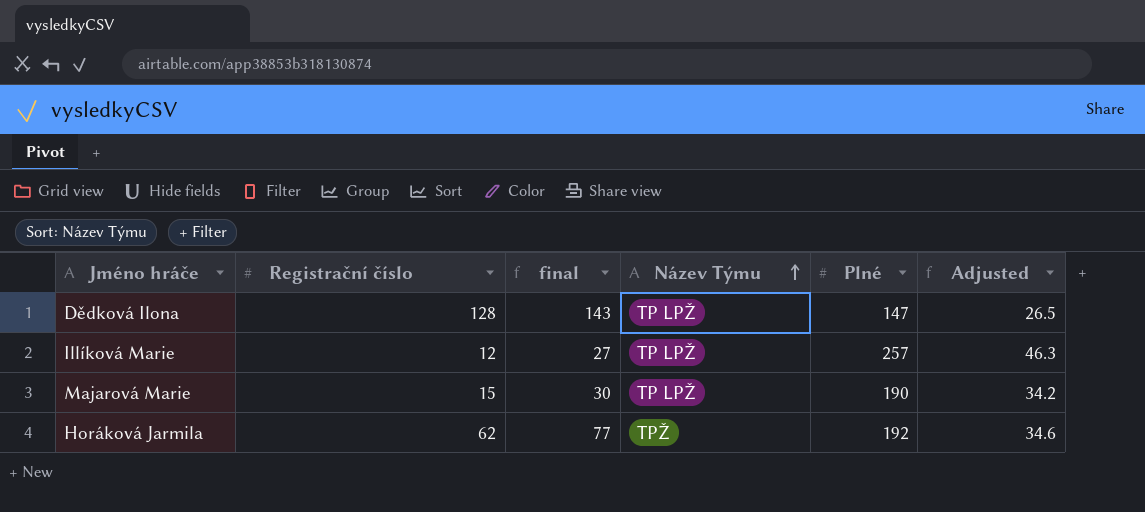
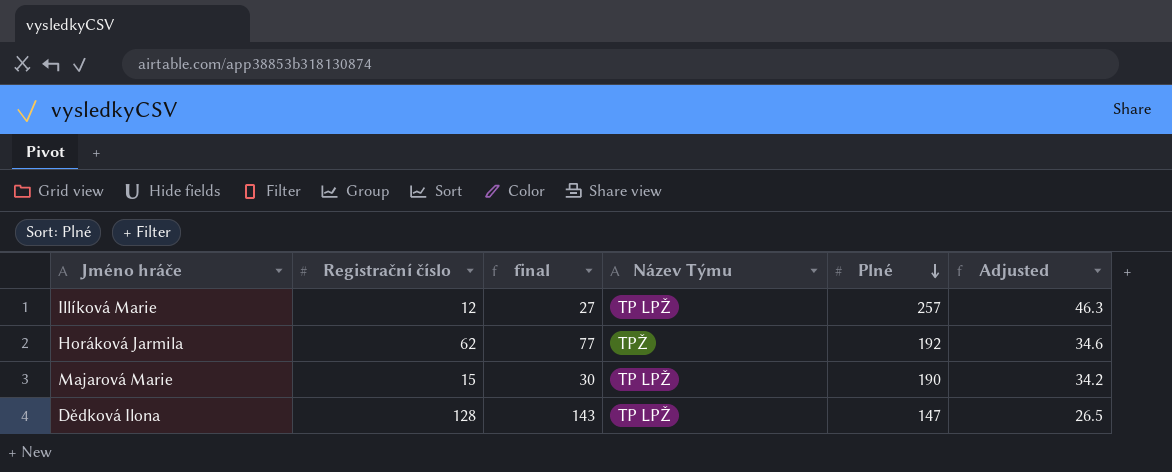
row order: Název Týmu ascending -> Plné descending

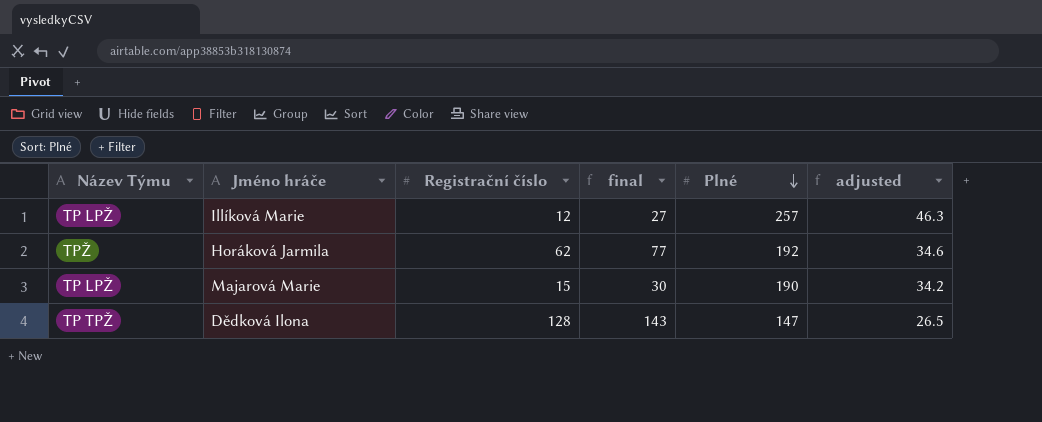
column Název Týmu | position: 4 -> 1
column name: Adjusted -> adjusted
Dědková Ilona | Název Týmu: TP LPŽ -> TP TPŽ

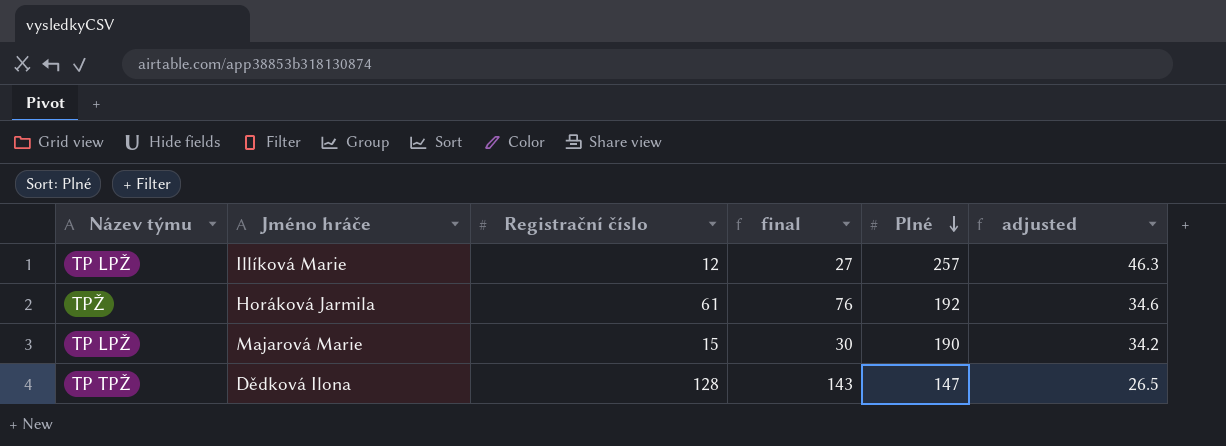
column name: Název Týmu -> Název týmu
Horáková Jarmila | Registrační číslo: 62 -> 61
Horáková Jarmila | final: 77 -> 76

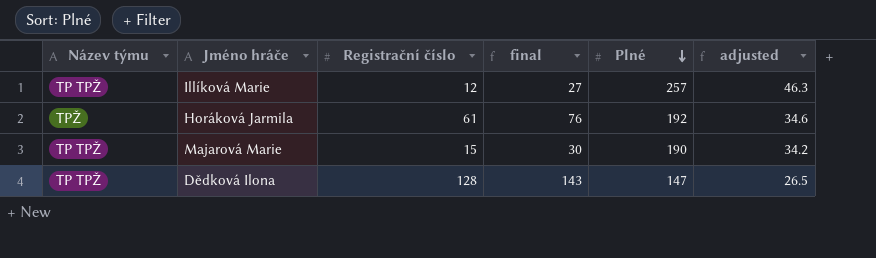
Illíková Marie | Název týmu: TP LPŽ -> TP TPŽ
Majarová Marie | Název týmu: TP LPŽ -> TP TPŽ

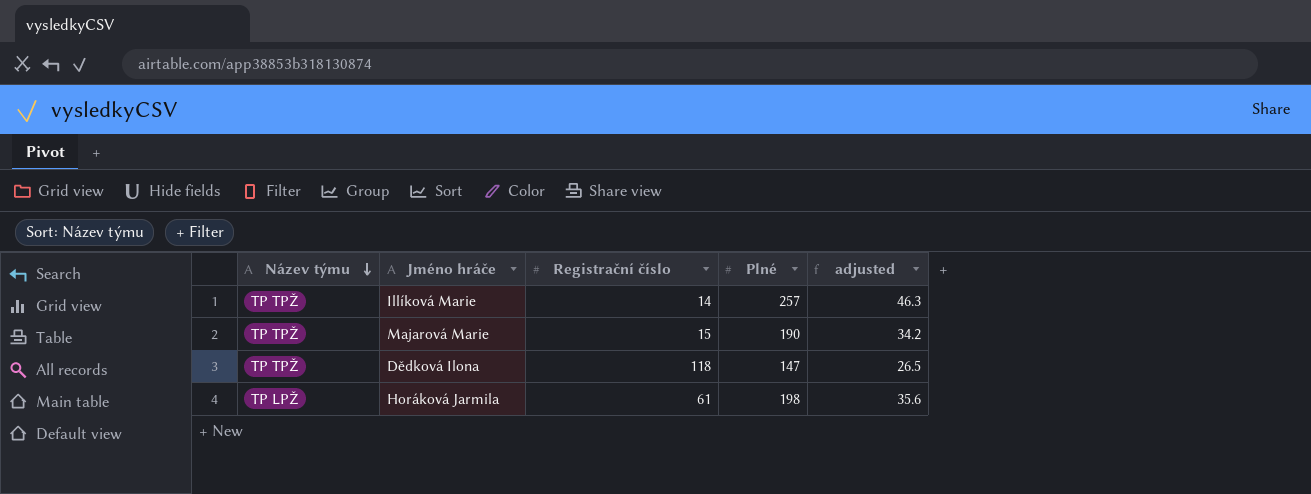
row order: Plné descending -> Název týmu descending
column final | formula: [Registrační číslo] + 15 -> none
Illíková Marie | Registrační číslo: 12 -> 14
Dědková Ilona | Registrační číslo: 128 -> 118
Horáková Jarmila | Název týmu: TPŽ -> TP LPŽ
Horáková Jarmila | Plné: 192 -> 198
Horáková Jarmila | adjusted: 34.6 -> 35.6

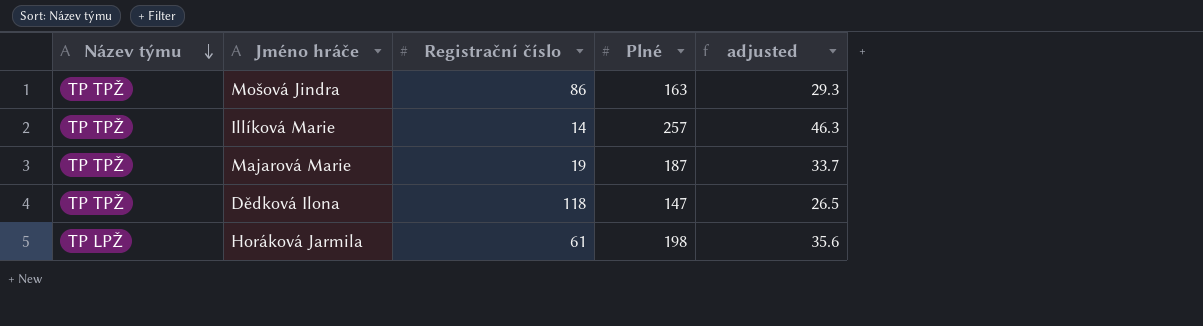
row Mošová Jindra: none -> TP TPŽ | 86 | 163 | 29.3
Majarová Marie | Registrační číslo: 15 -> 19
Majarová Marie | Plné: 190 -> 187
Majarová Marie | adjusted: 34.2 -> 33.7

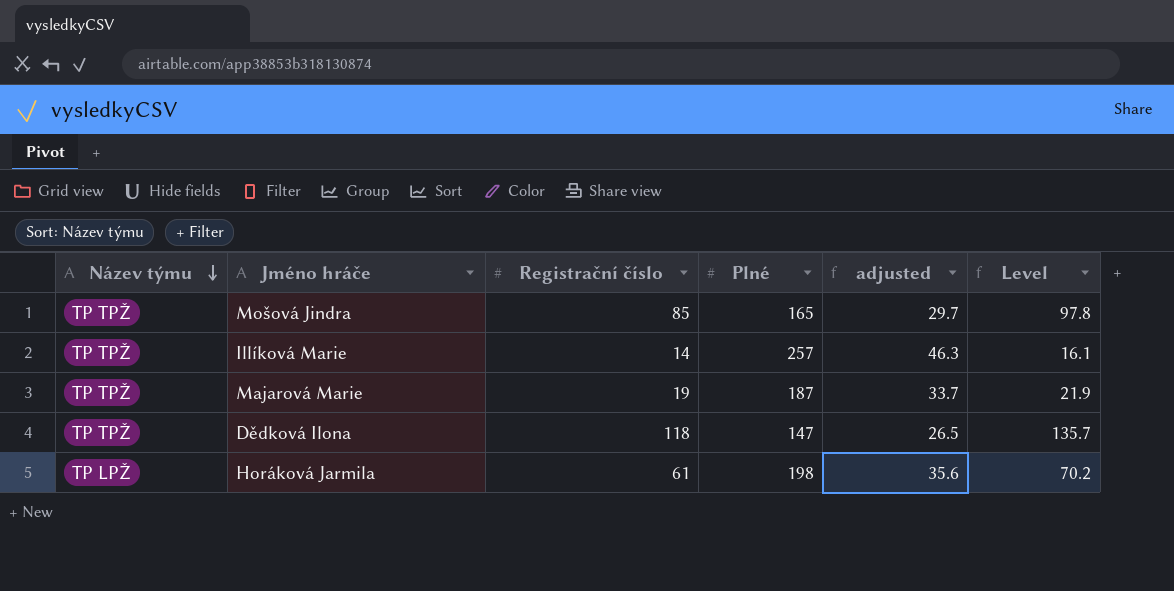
column Level | formula: none -> [Registrační číslo] * 1.15
Mošová Jindra | Registrační číslo: 86 -> 85
Mošová Jindra | Plné: 163 -> 165
Mošová Jindra | adjusted: 29.3 -> 29.7

